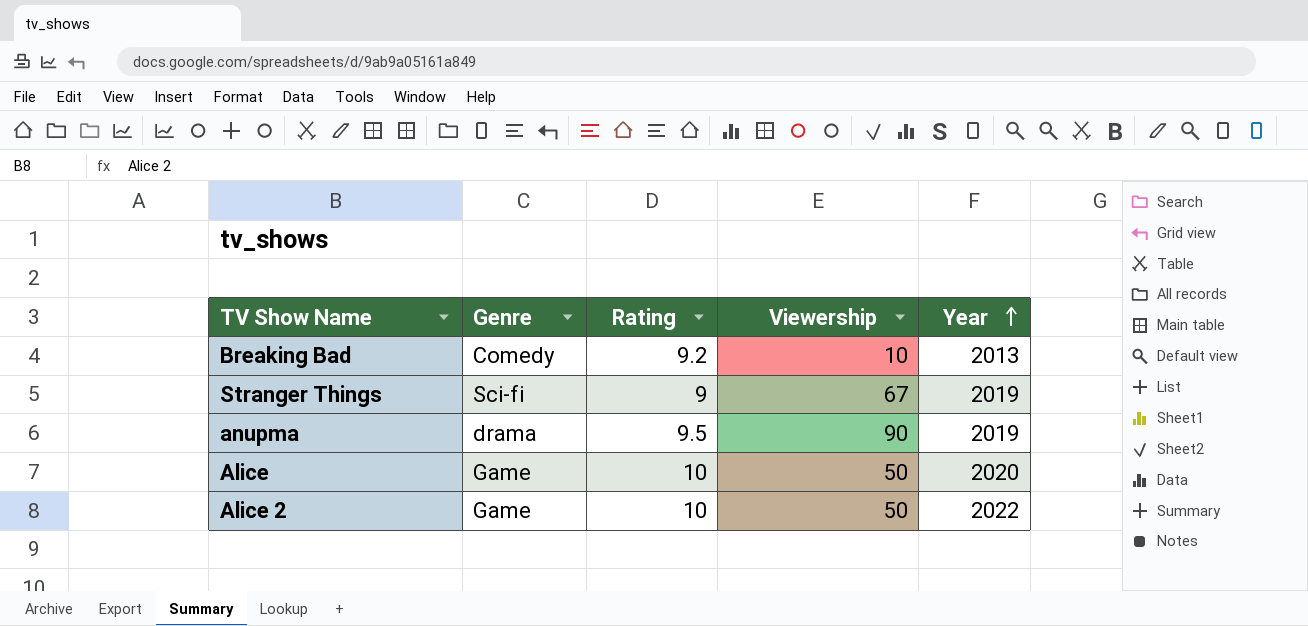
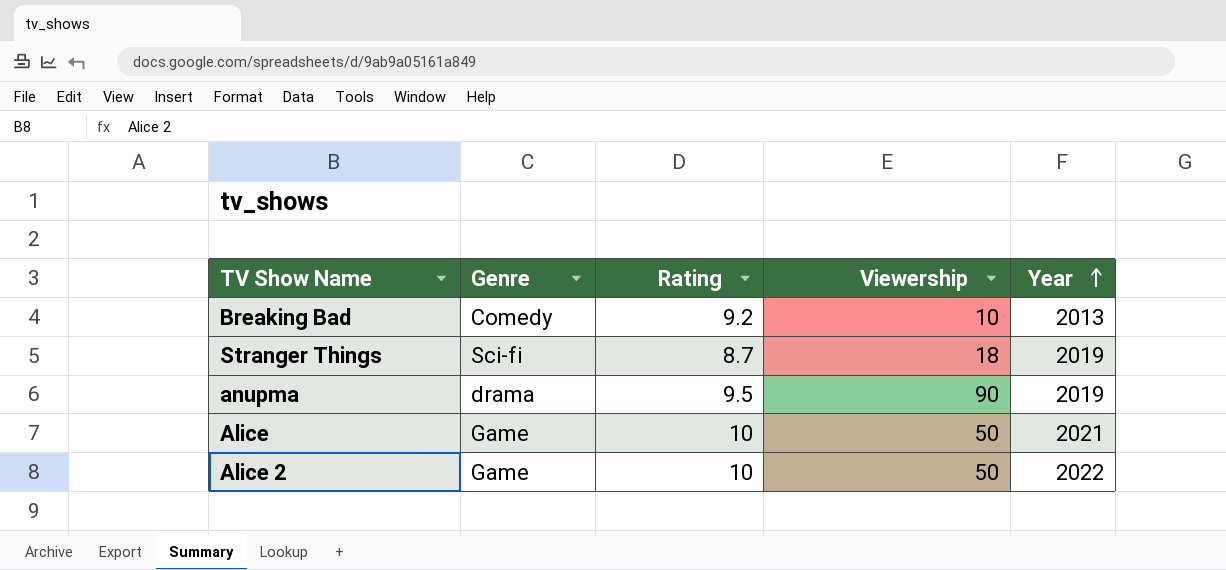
Stranger Things | Rating: 9 -> 8.7
Stranger Things | Viewership: 67 -> 18
Alice | Year: 2020 -> 2021

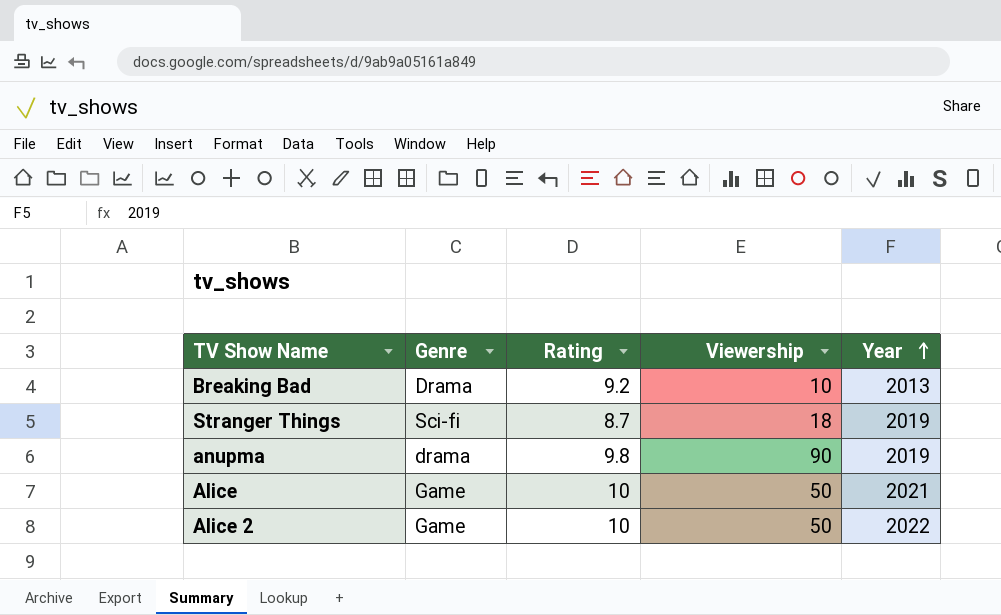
Breaking Bad | Genre: Comedy -> Drama
anupma | Rating: 9.5 -> 9.8

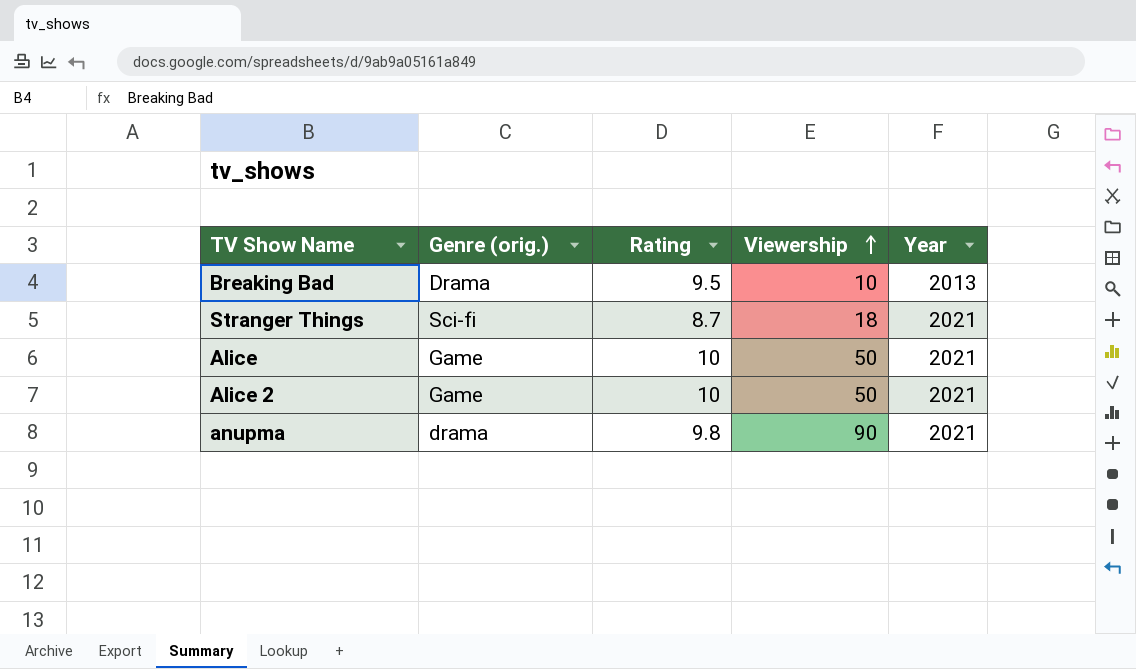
row order: Year ascending -> Viewership ascending
column name: Genre -> Genre (orig.)
Breaking Bad | Rating: 9.2 -> 9.5
Stranger Things | Year: 2019 -> 2021
Alice 2 | Year: 2022 -> 2021
anupma | Year: 2019 -> 2021

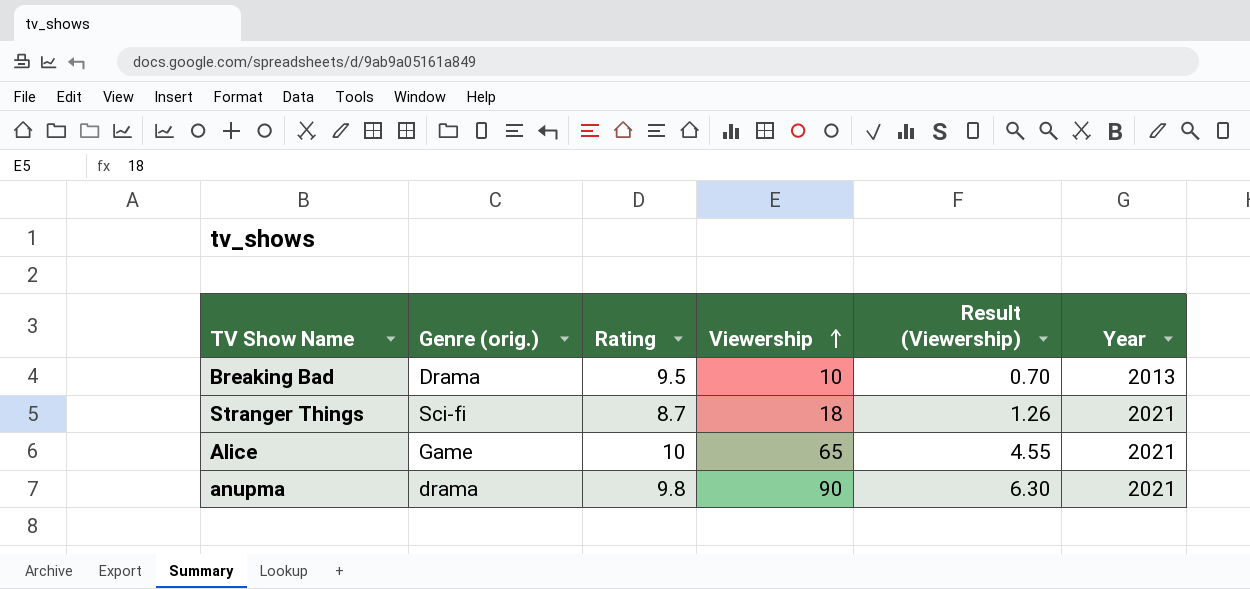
column Result (Viewership) | formula: none -> [Viewership] * 0.07
row Alice 2: Game | 10 | 50 | 2021 -> none
Alice | Viewership: 50 -> 65

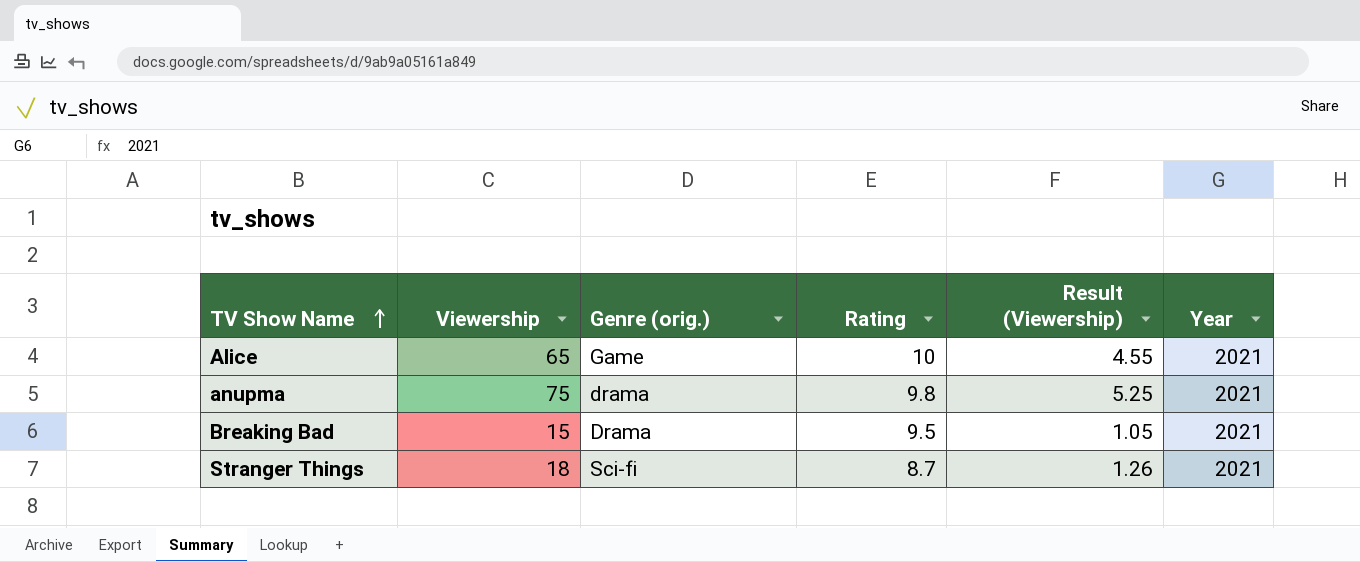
row order: Viewership ascending -> TV Show Name ascending
column Viewership | position: 4 -> 2
anupma | Viewership: 90 -> 75
anupma | Result (Viewership): 6.30 -> 5.25
Breaking Bad | Viewership: 10 -> 15
Breaking Bad | Result (Viewership): 0.70 -> 1.05
Breaking Bad | Year: 2013 -> 2021

